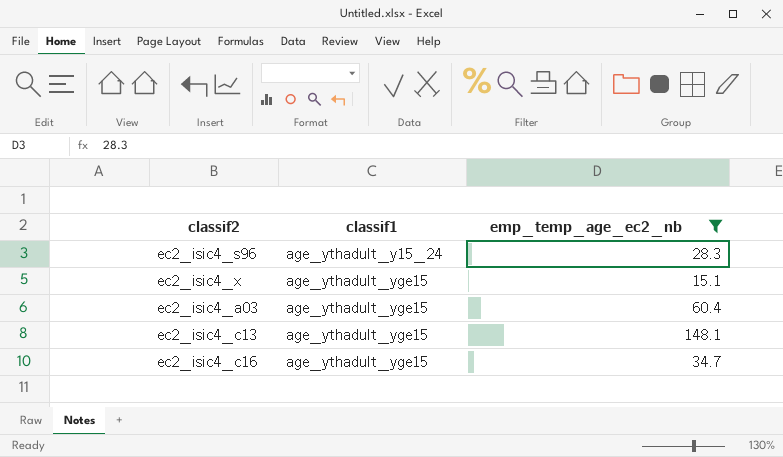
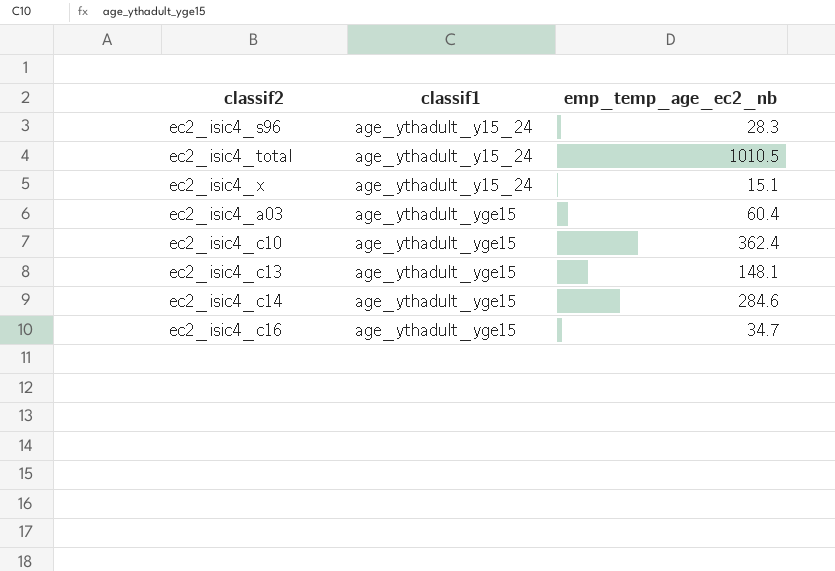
filter: emp_temp_age_ec2_nb <= 148.1 -> none
ec2_isic4_x | classif1: age_ythadult_yge15 -> age_ythadult_y15_24

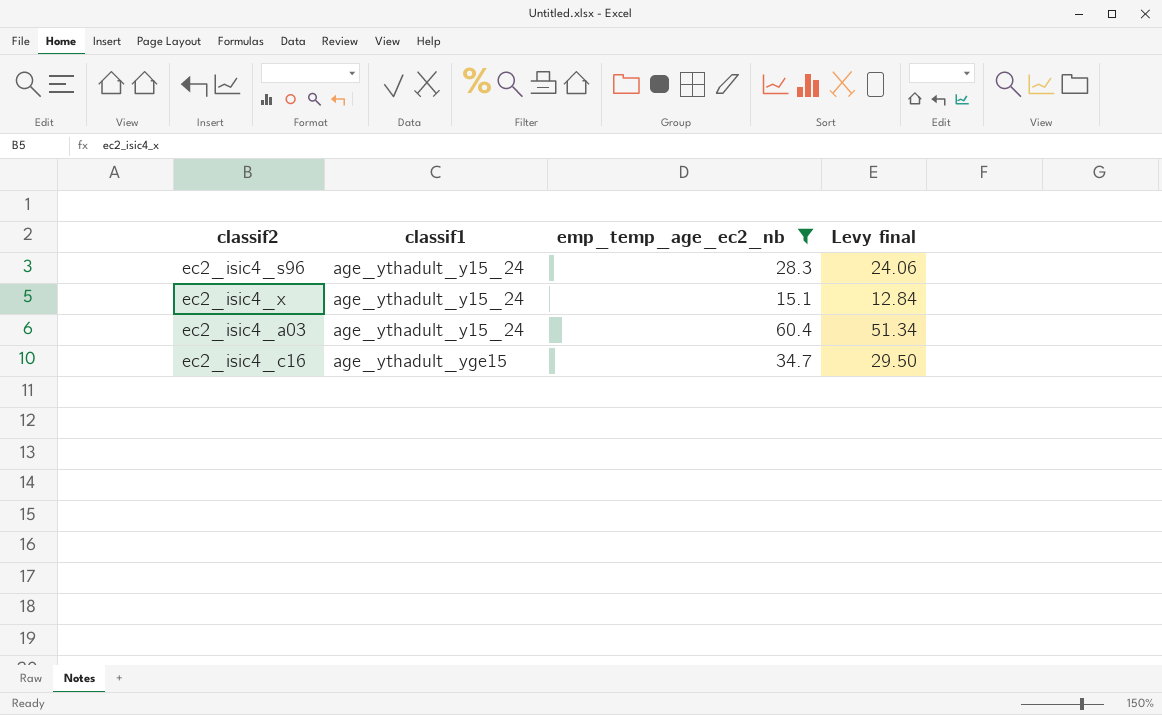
filter: none -> emp_temp_age_ec2_nb <= 60.4
column Levy final | formula: none -> [emp_temp_age_ec2_nb] * 0.85
ec2_isic4_a03 | classif1: age_ythadult_yge15 -> age_ythadult_y15_24

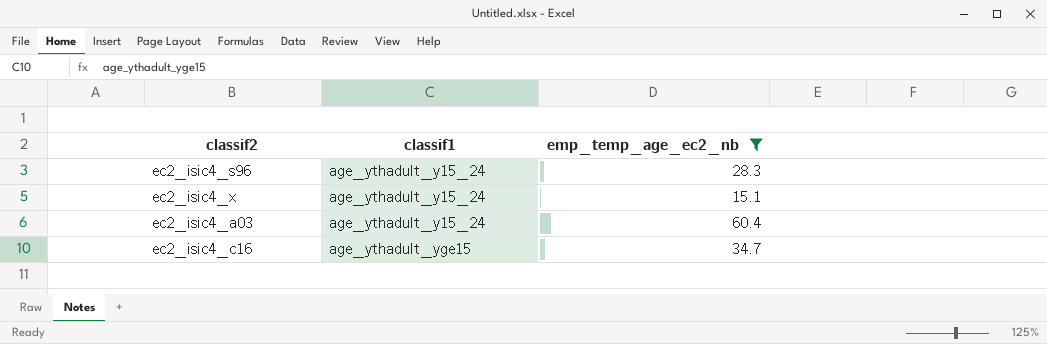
column Levy final | formula: [emp_temp_age_ec2_nb] * 0.85 -> none

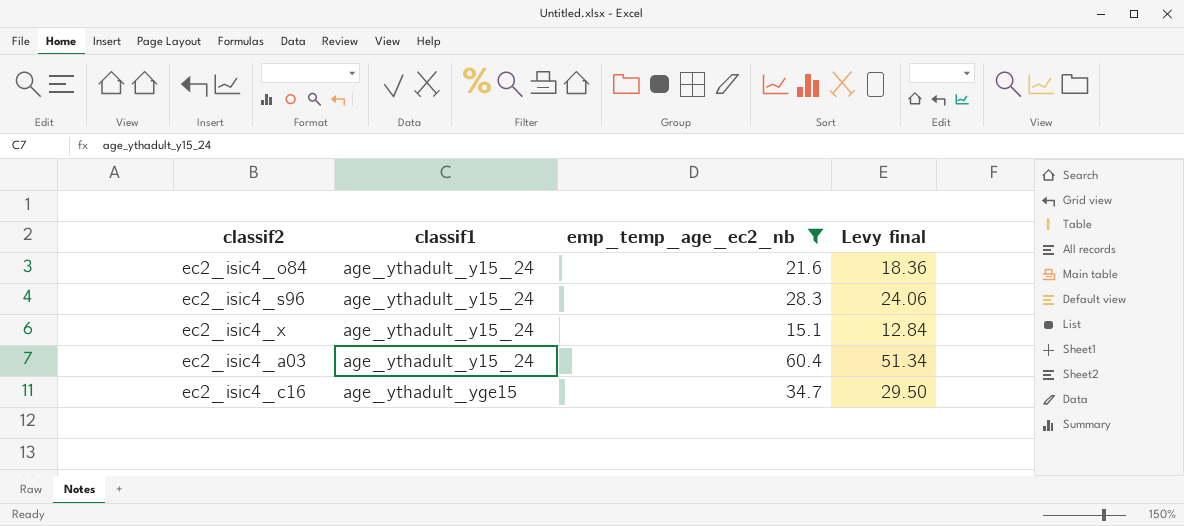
column Levy final | formula: none -> [emp_temp_age_ec2_nb] * 0.85
row ec2_isic4_o84: none -> age_ythadult_y15_24 | 21.6 | 18.36

